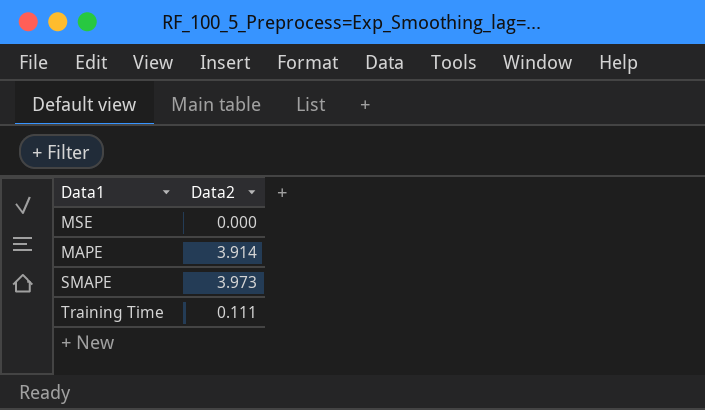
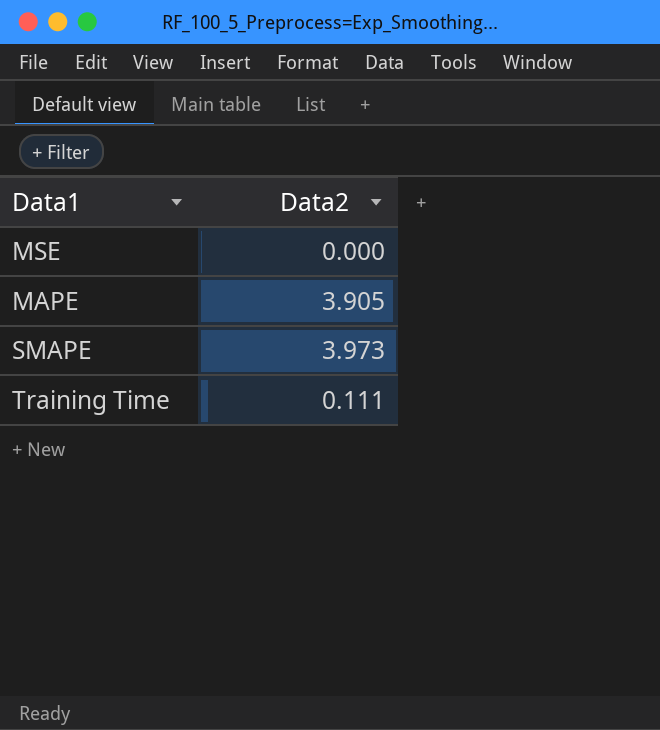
MAPE | Data2: 3.914 -> 3.905

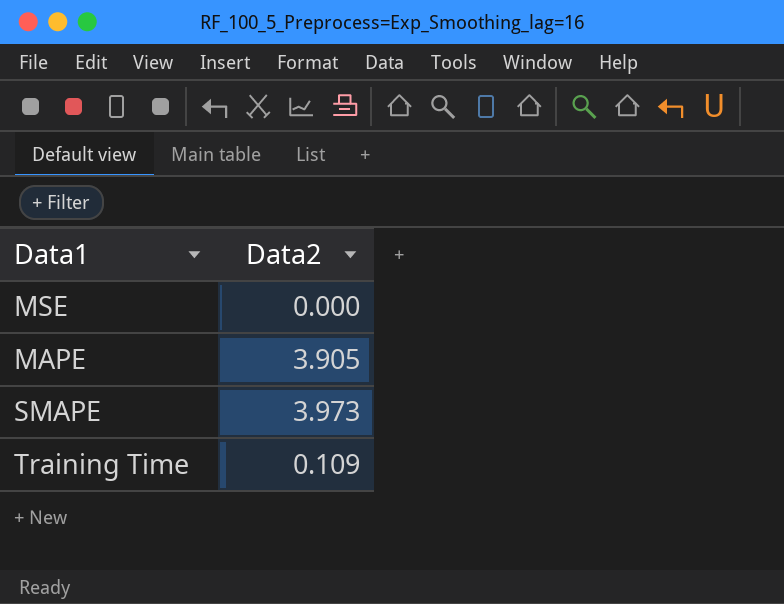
Training Time | Data2: 0.111 -> 0.109

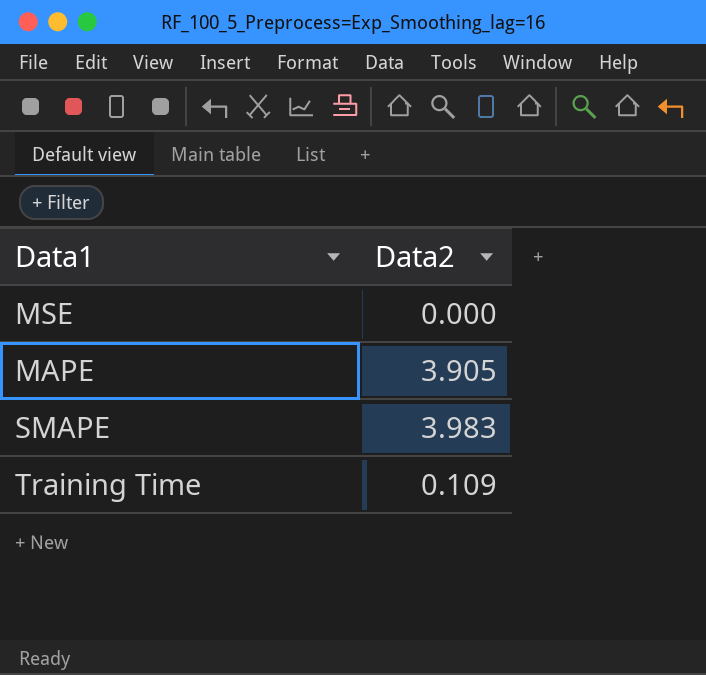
SMAPE | Data2: 3.973 -> 3.983

